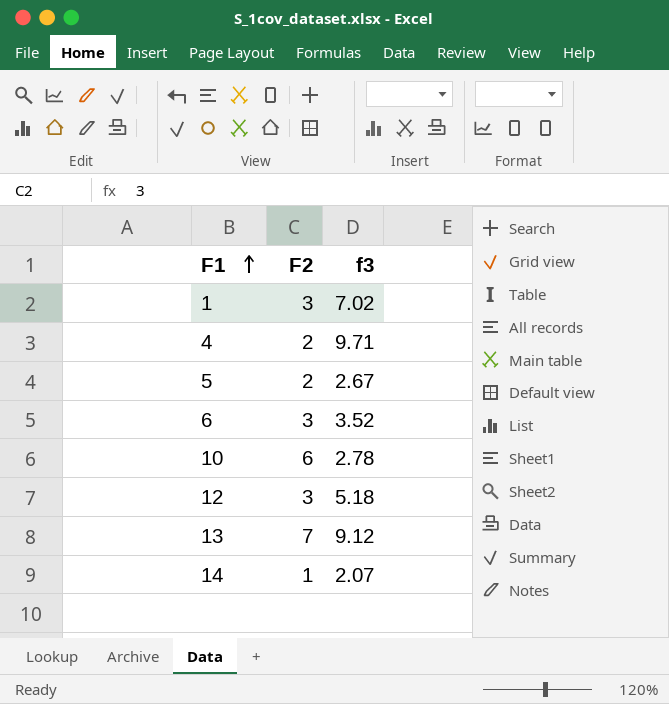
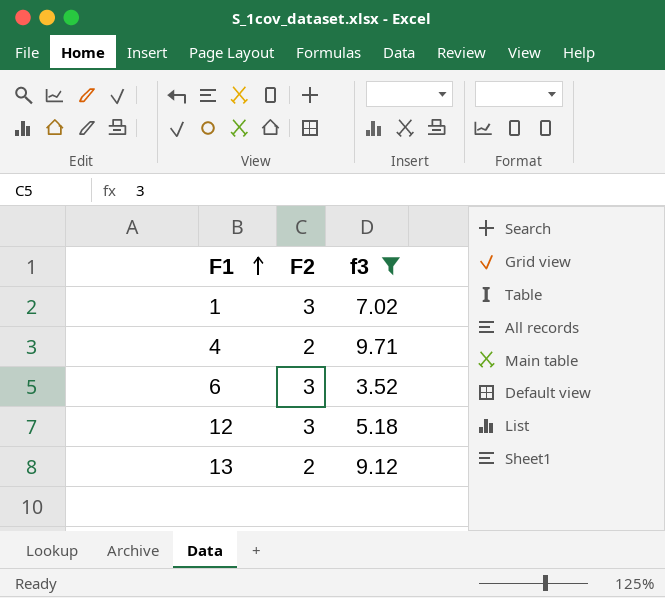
filter: none -> f3 >= 3.52
13 | F2: 7 -> 2

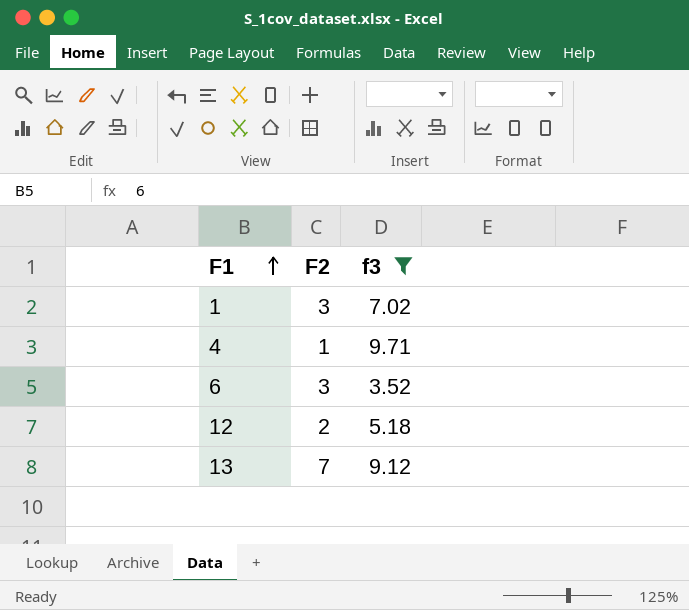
4 | F2: 2 -> 1
12 | F2: 3 -> 2
13 | F2: 2 -> 7

